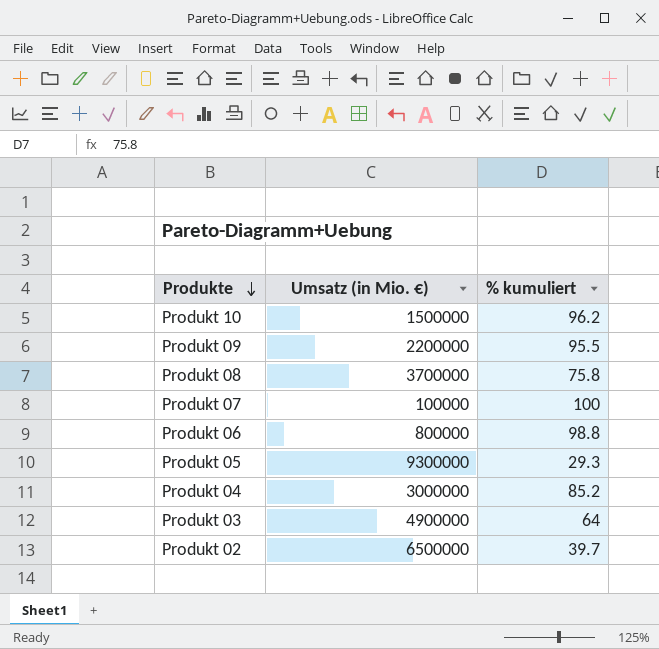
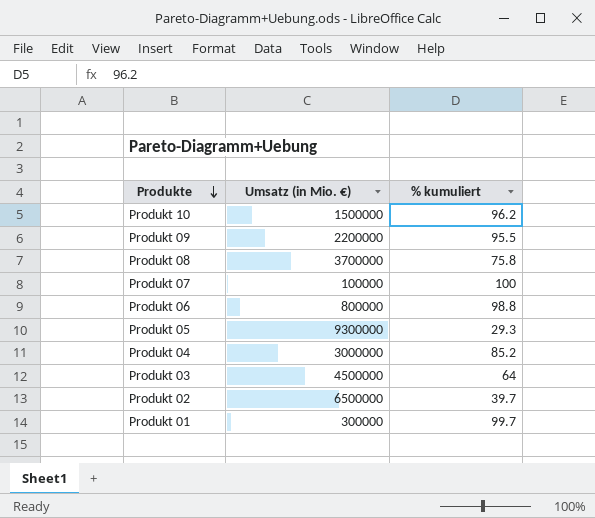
Produkt 03 | Umsatz (in Mio. €): 4900000 -> 4500000
row Produkt 01: none -> 300000 | 99.7

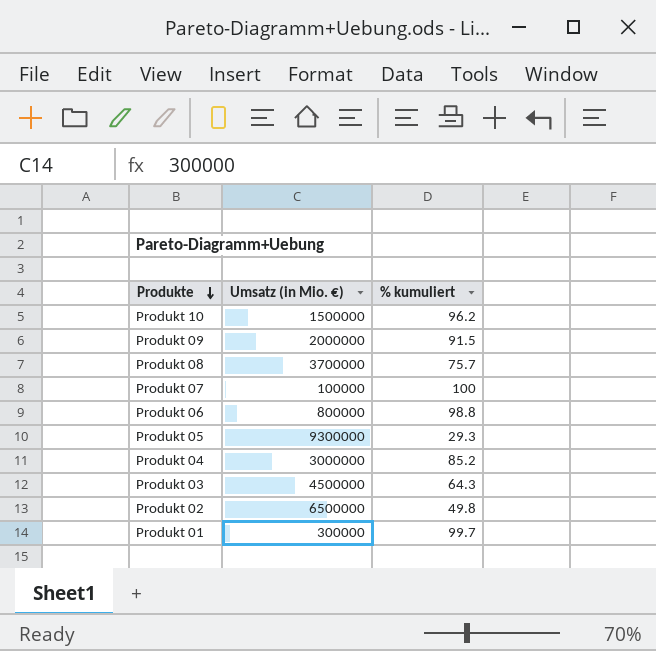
Produkt 09 | Umsatz (in Mio. €): 2200000 -> 2000000
Produkt 09 | % kumuliert: 95.5 -> 91.5
Produkt 08 | % kumuliert: 75.8 -> 75.7
Produkt 03 | % kumuliert: 64 -> 64.3
Produkt 02 | % kumuliert: 39.7 -> 49.8

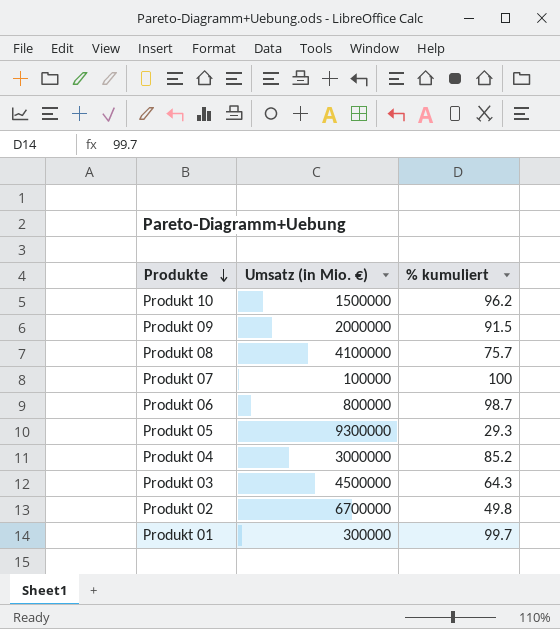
Produkt 08 | Umsatz (in Mio. €): 3700000 -> 4100000
Produkt 06 | % kumuliert: 98.8 -> 98.7
Produkt 02 | Umsatz (in Mio. €): 6500000 -> 6700000

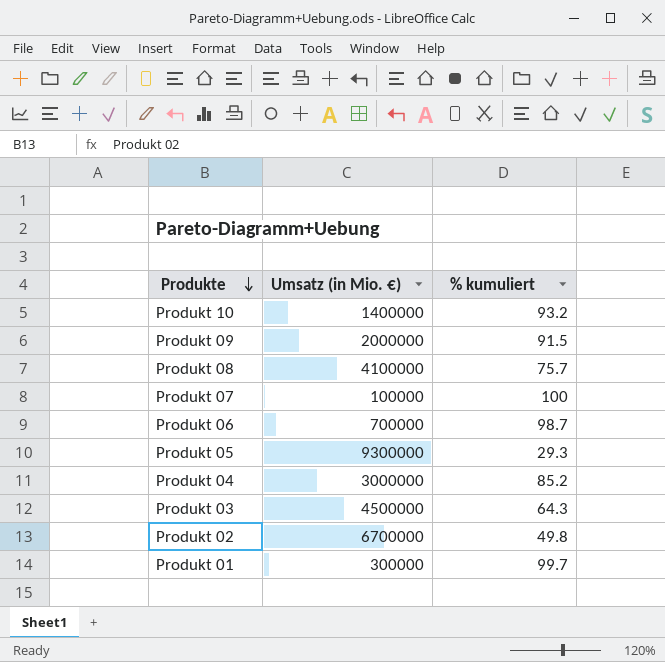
Produkt 10 | Umsatz (in Mio. €): 1500000 -> 1400000
Produkt 10 | % kumuliert: 96.2 -> 93.2
Produkt 06 | Umsatz (in Mio. €): 800000 -> 700000

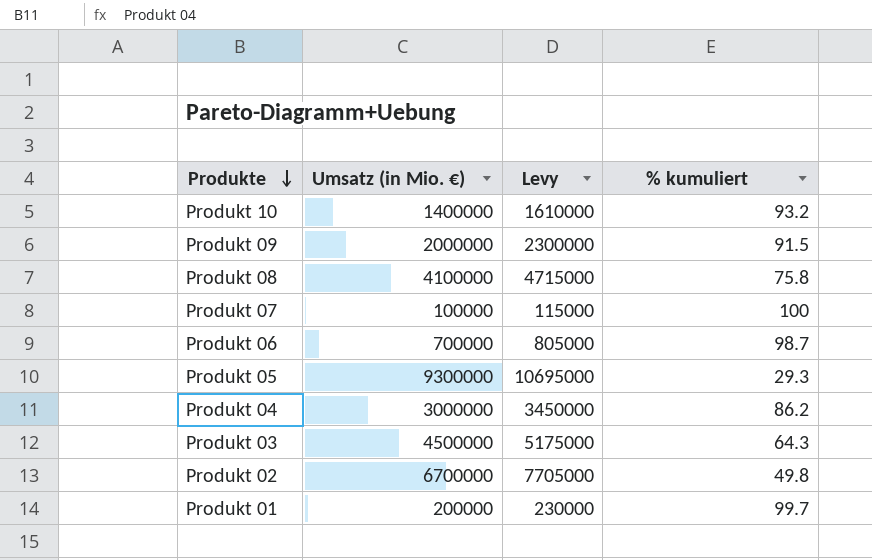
column Levy | formula: none -> [Umsatz (in Mio. €)] * 1.15
Produkt 08 | % kumuliert: 75.7 -> 75.8
Produkt 04 | % kumuliert: 85.2 -> 86.2
Produkt 01 | Umsatz (in Mio. €): 300000 -> 200000

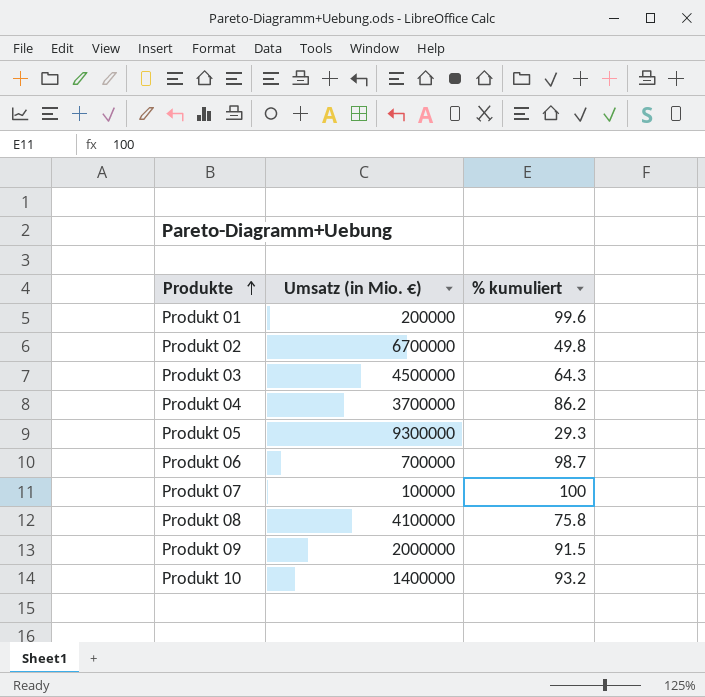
row order: Produkte descending -> Produkte ascending
column Levy | formula: [Umsatz (in Mio. €)] * 1.15 -> none
Produkt 01 | % kumuliert: 99.7 -> 99.6
Produkt 04 | Umsatz (in Mio. €): 3000000 -> 3700000

